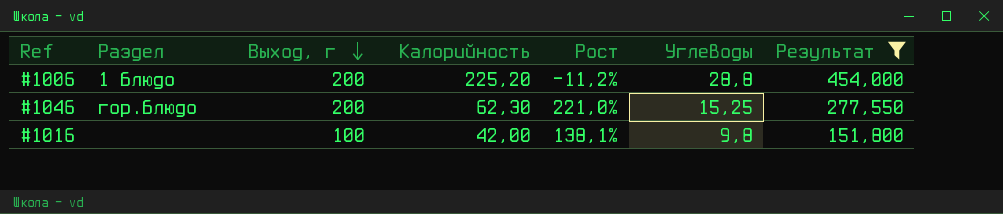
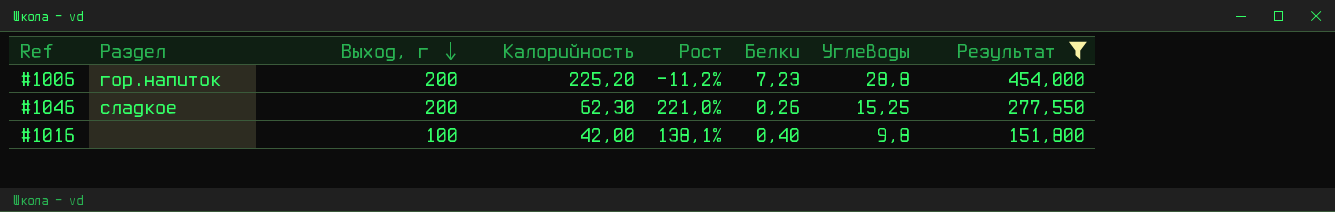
column Белки | position: none -> 6
#1006 | Раздел: 1 блюдо -> гор.напиток
#1046 | Раздел: гор.блюдо -> сладкое

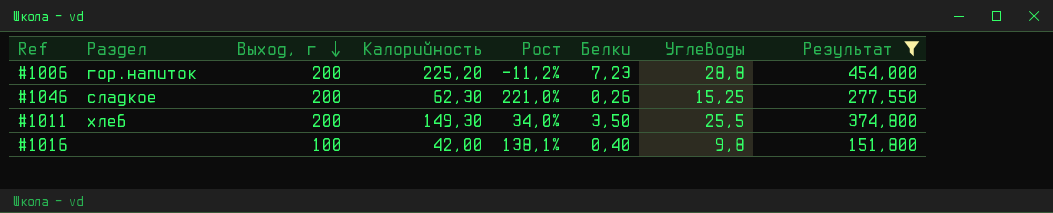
row #1011: none -> хлеб | 200 | 149,30 | 34,0% | 3,50 | 25,5 | 374,800

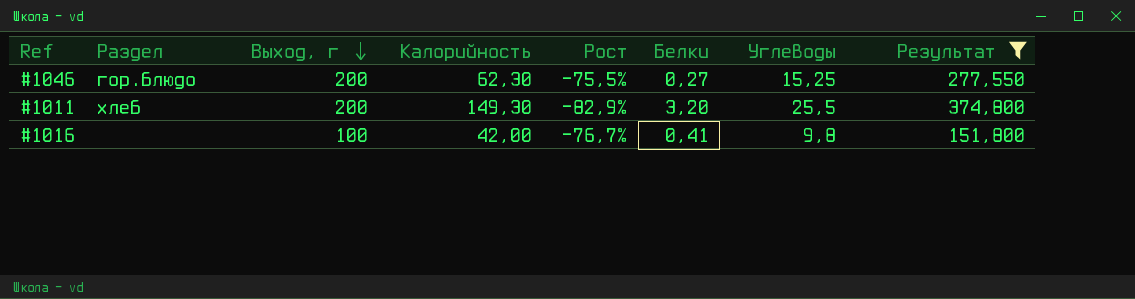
column Рост | formula: ([Выход, г] - [Калорийность]) / [Калорийность] -> ([Углеводы] - [Калорийность]) / [Калорийность]
row #1006: гор.напиток | 200 | 225,20 | -11,2% | 7,23 | 28,8 | 454,000 -> none
#1046 | Раздел: сладкое -> гор.блюдо
#1046 | Белки: 0,26 -> 0,27
#1011 | Белки: 3,50 -> 3,20
#1016 | Белки: 0,40 -> 0,41

